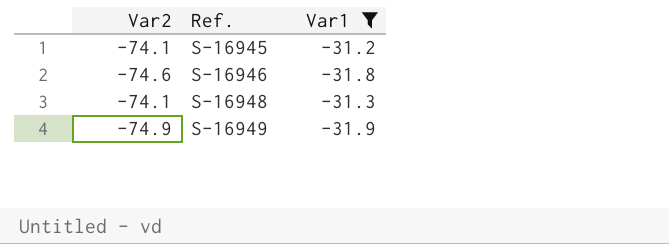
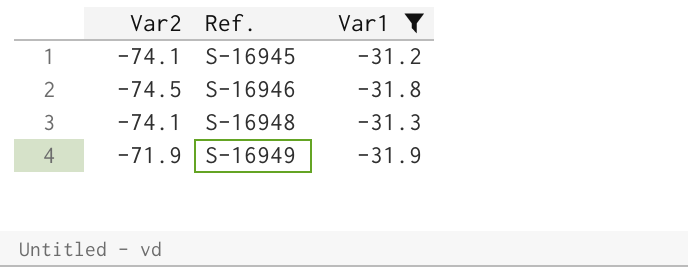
S-16946 | Var2: -74.6 -> -74.5
S-16949 | Var2: -74.9 -> -71.9

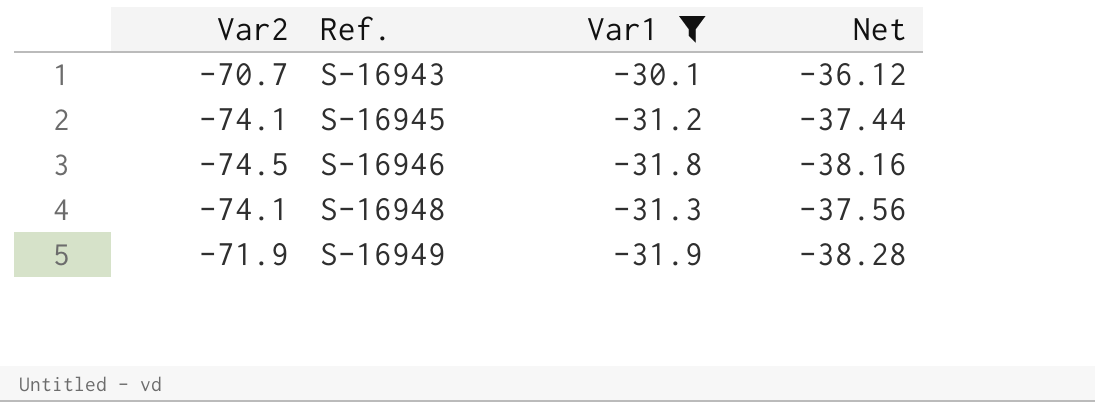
column Net | formula: none -> [Var1] * 1.2
row S-16943: none -> -70.7 | -30.1 | -36.12

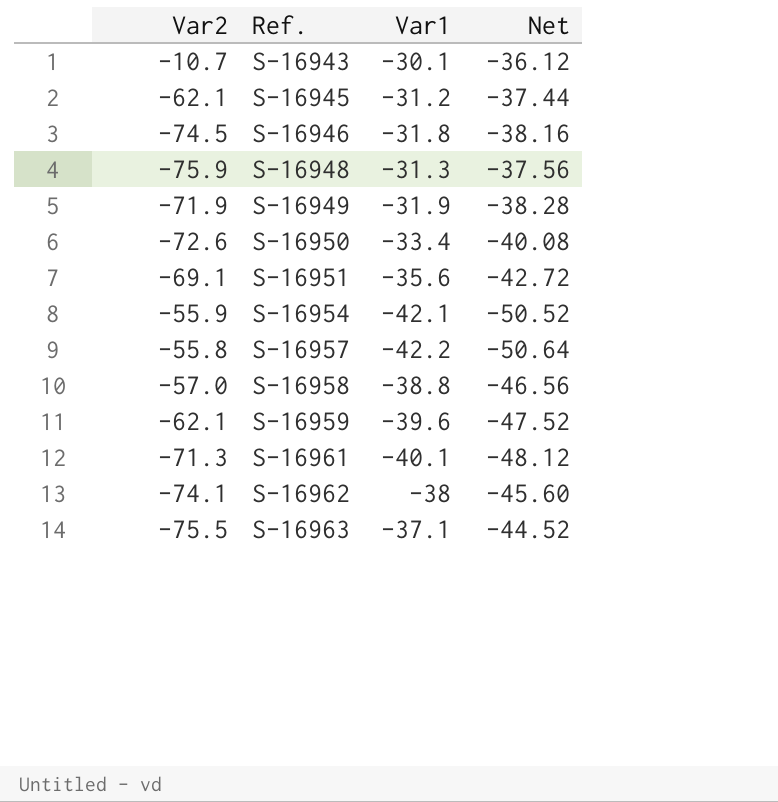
filter: Var1 >= -31.9 -> none
S-16943 | Var2: -70.7 -> -10.7
S-16945 | Var2: -74.1 -> -62.1
S-16948 | Var2: -74.1 -> -75.9

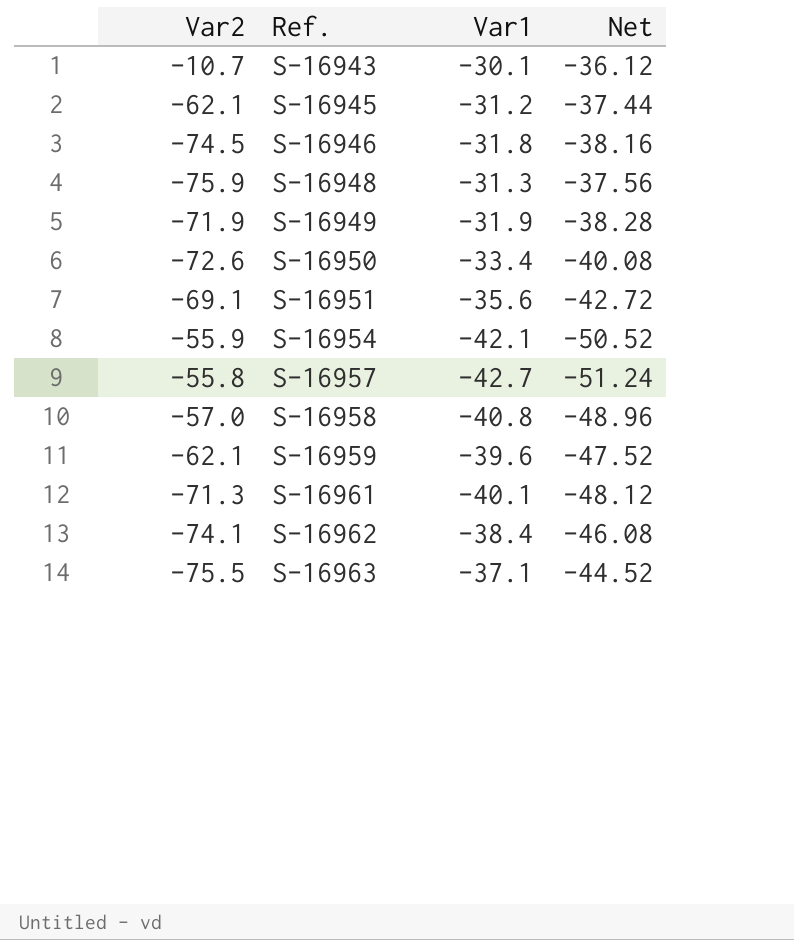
S-16957 | Var1: -42.2 -> -42.7
S-16957 | Net: -50.64 -> -51.24
S-16958 | Var1: -38.8 -> -40.8
S-16958 | Net: -46.56 -> -48.96
S-16962 | Var1: -38 -> -38.4
S-16962 | Net: -45.60 -> -46.08

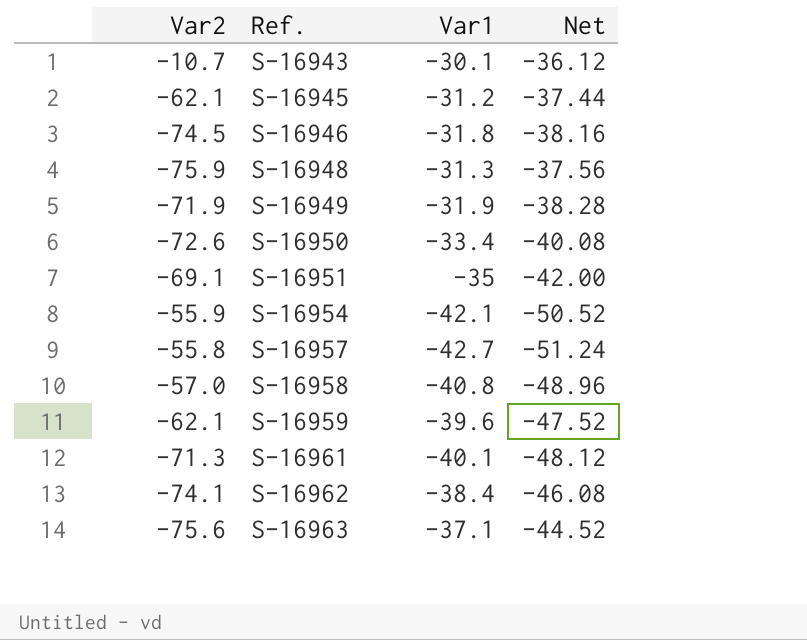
S-16951 | Var1: -35.6 -> -35
S-16951 | Net: -42.72 -> -42.00
S-16963 | Var2: -75.5 -> -75.6

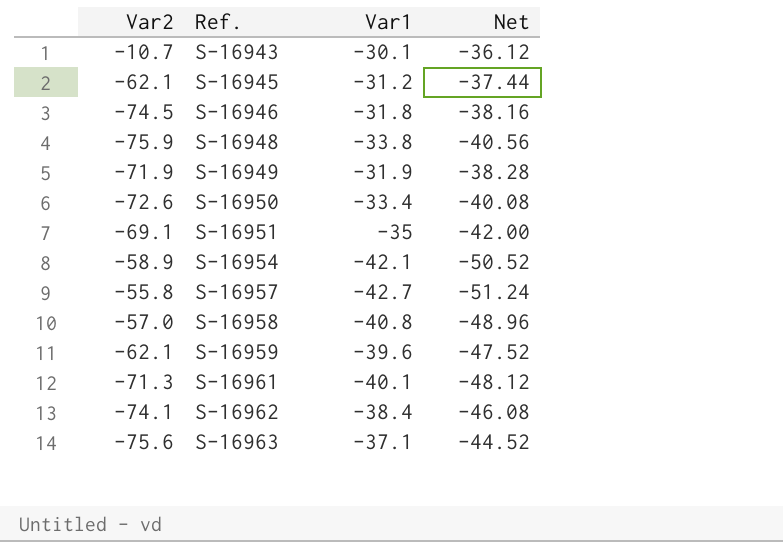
S-16948 | Var1: -31.3 -> -33.8
S-16948 | Net: -37.56 -> -40.56
S-16954 | Var2: -55.9 -> -58.9

